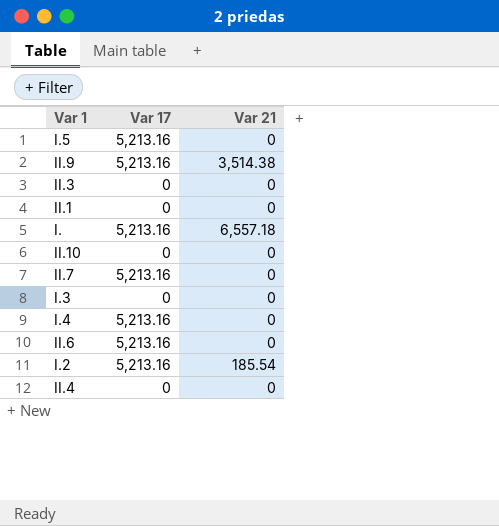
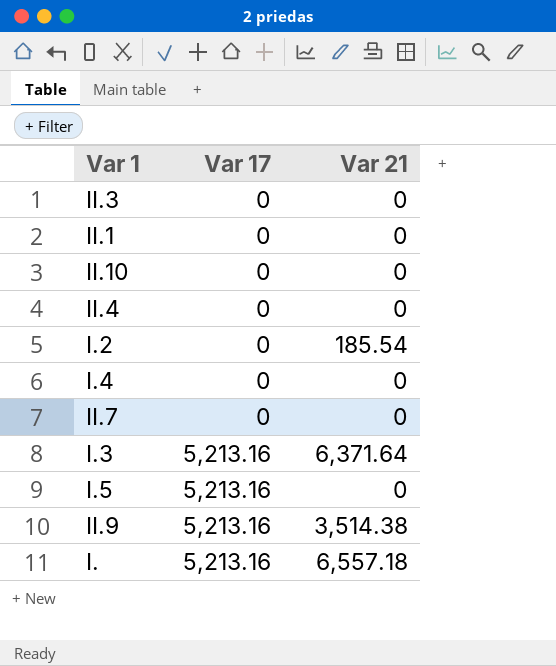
row order: none -> Var 17 ascending
row II.6: 5,213.16 | 0 -> none
I.2 | Var 17: 5,213.16 -> 0
I.4 | Var 17: 5,213.16 -> 0
II.7 | Var 17: 5,213.16 -> 0
I.3 | Var 17: 0 -> 5,213.16
I.3 | Var 21: 0 -> 6,371.64

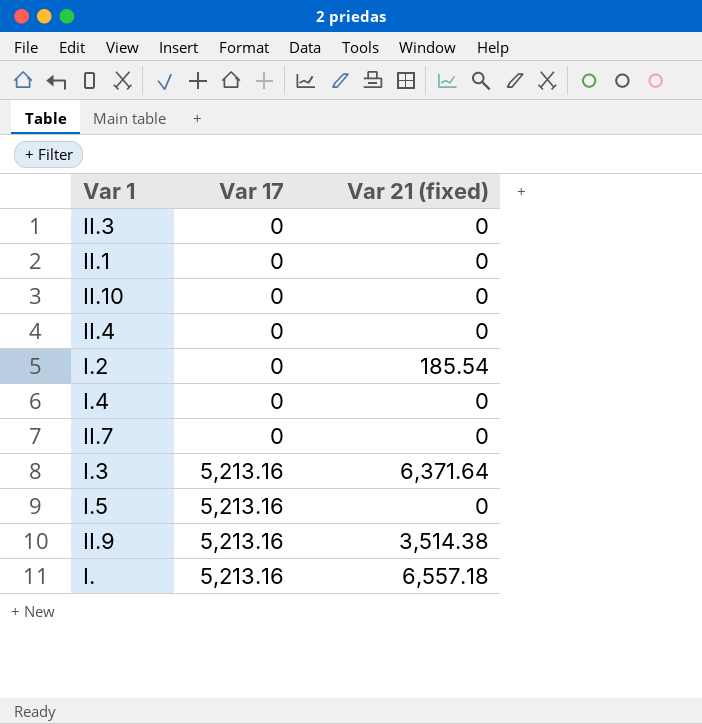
column name: Var 21 -> Var 21 (fixed)

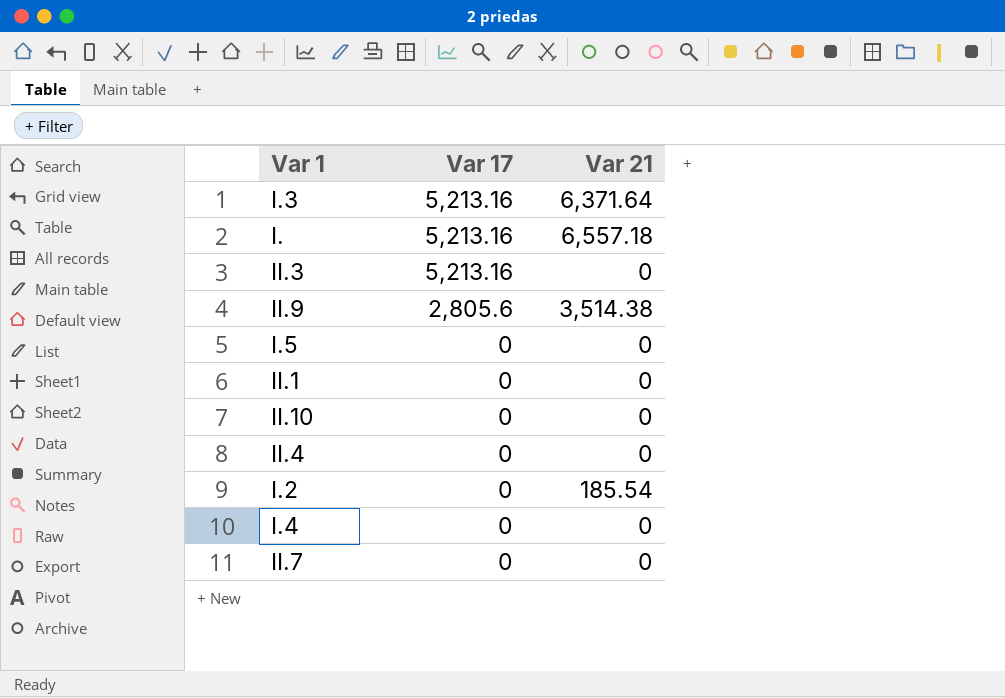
row order: Var 17 ascending -> Var 17 descending
column name: Var 21 (fixed) -> Var 21
II.3 | Var 17: 0 -> 5,213.16
II.9 | Var 17: 5,213.16 -> 2,805.6
I.5 | Var 17: 5,213.16 -> 0

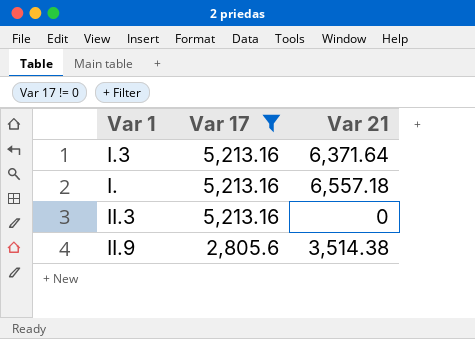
filter: none -> Var 17 != 0

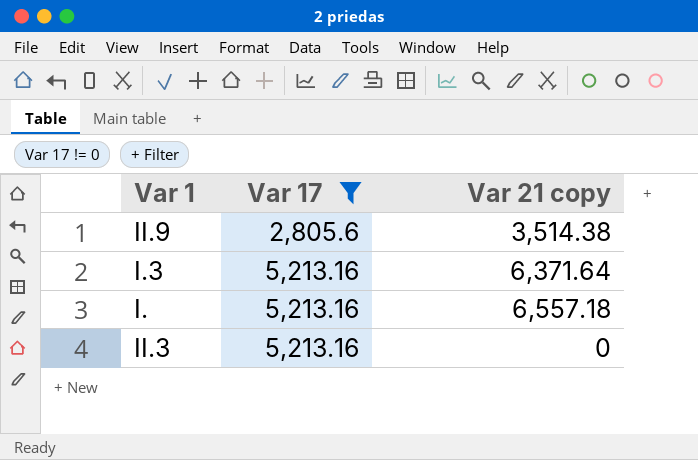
row order: Var 17 descending -> Var 17 ascending
column name: Var 21 -> Var 21 copy

